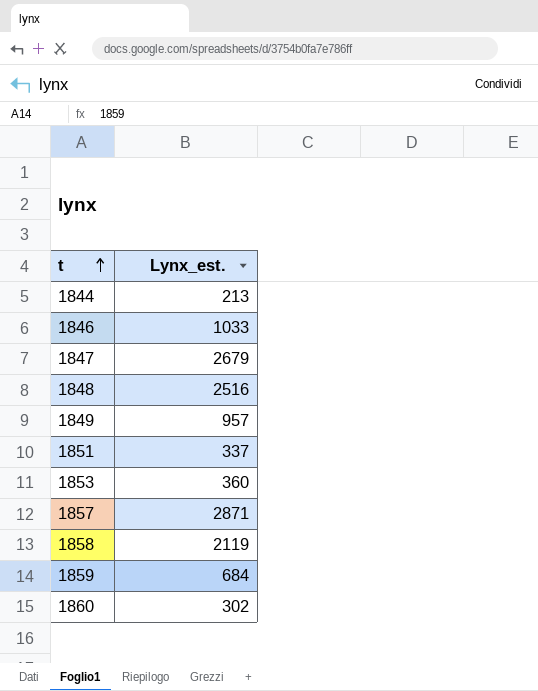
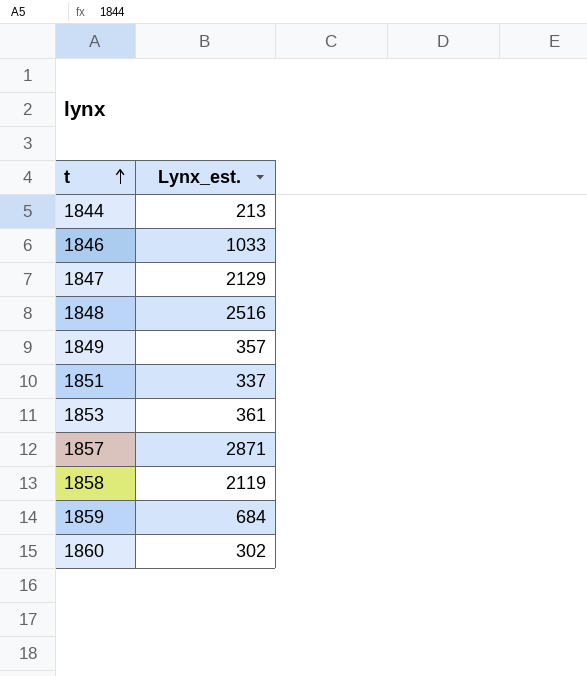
1847 | Lynx_est.: 2679 -> 2129
1849 | Lynx_est.: 957 -> 357
1853 | Lynx_est.: 360 -> 361

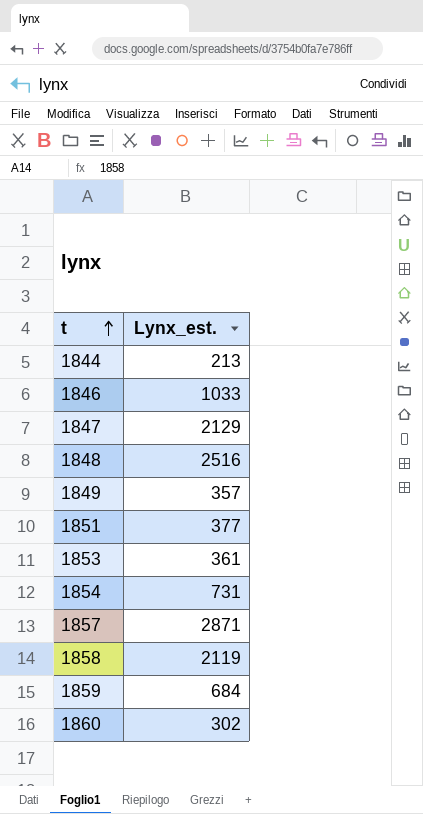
1851 | Lynx_est.: 337 -> 377
row 1854: none -> 731

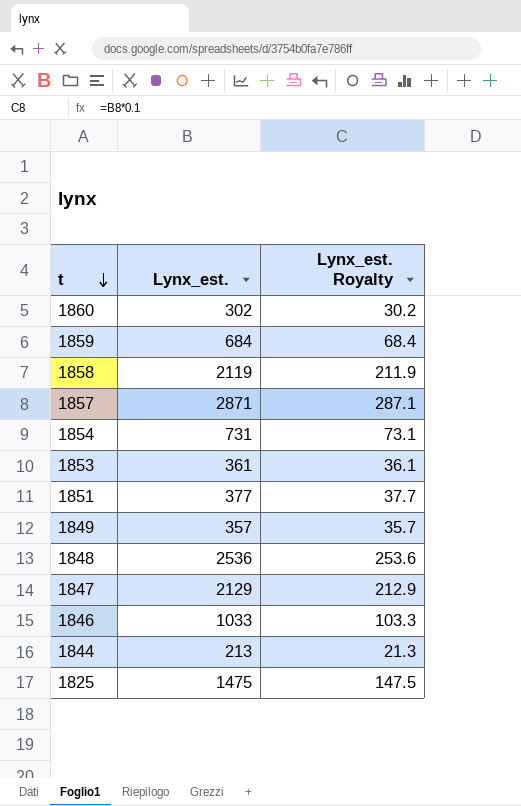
row order: t ascending -> t descending
column Lynx_est. Royalty | formula: none -> [Lynx_est.] * 0.1
1848 | Lynx_est.: 2516 -> 2536
row 1825: none -> 1475 | 147.5

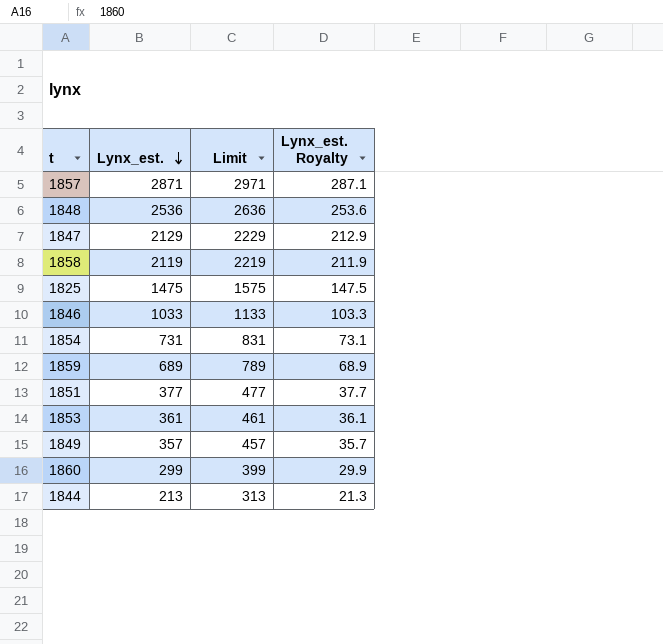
row order: t descending -> Lynx_est. descending
column Limit | formula: none -> [Lynx_est.] + 100
1859 | Lynx_est.: 684 -> 689
1859 | Lynx_est. Royalty: 68.4 -> 68.9
1860 | Lynx_est.: 302 -> 299
1860 | Lynx_est. Royalty: 30.2 -> 29.9

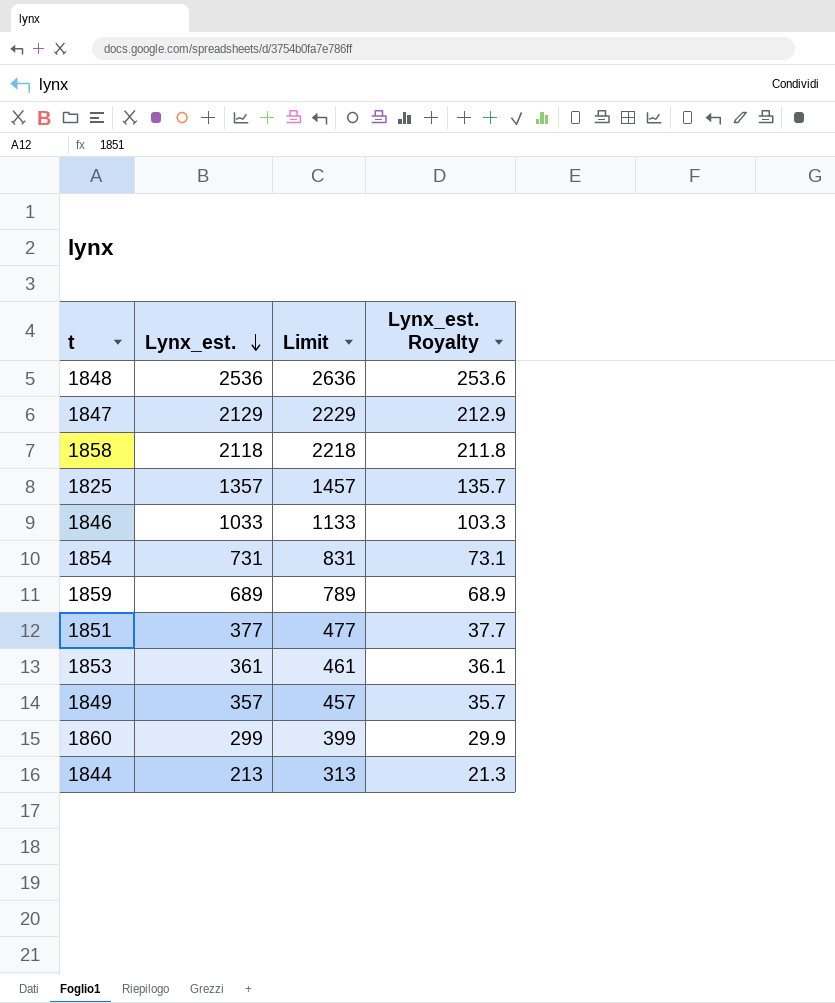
row 1857: 2871 | 2971 | 287.1 -> none
1858 | Lynx_est.: 2119 -> 2118
1858 | Limit: 2219 -> 2218
1858 | Lynx_est. Royalty: 211.9 -> 211.8
1825 | Lynx_est.: 1475 -> 1357
1825 | Limit: 1575 -> 1457
1825 | Lynx_est. Royalty: 147.5 -> 135.7

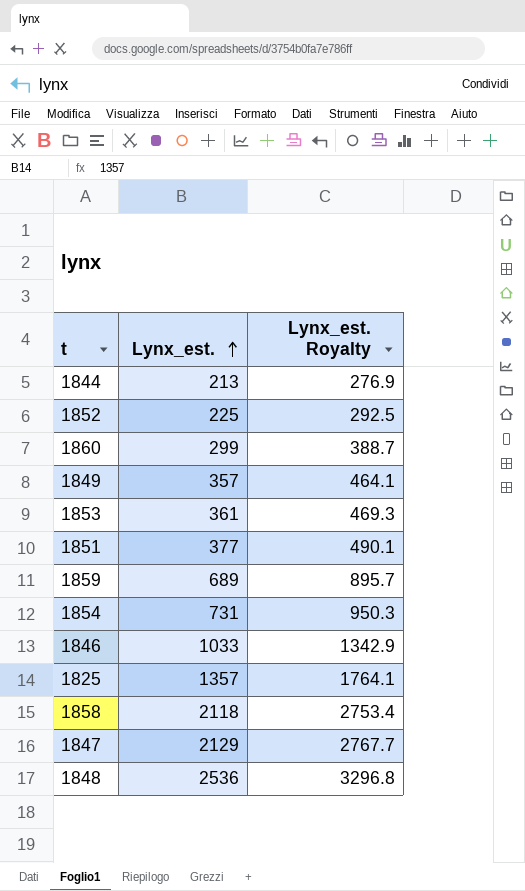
row order: Lynx_est. descending -> Lynx_est. ascending
column Limit | formula: [Lynx_est.] + 100 -> none
column Lynx_est. Royalty | formula: [Lynx_est.] * 0.1 -> [Lynx_est.] * 1.3
row 1852: none -> 225 | 292.5

